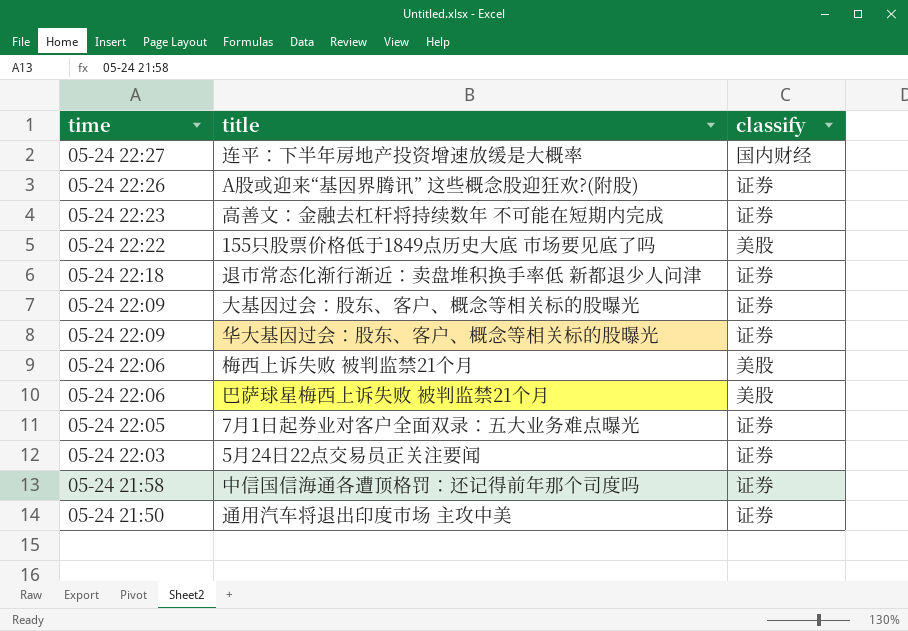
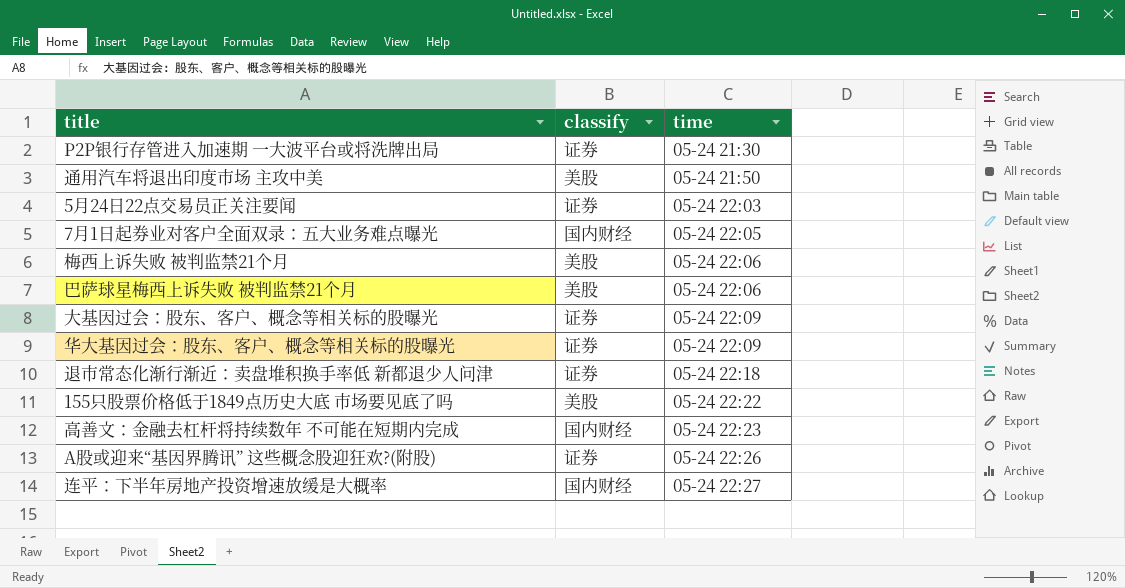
row order: time descending -> time ascending
column time | position: 1 -> 3
row 中信国信海通各遭顶格罚：还记得前年那个司度吗: 05-24 21:58 | 证券 -> none
row P2P银行存管进入加速期 一大波平台或将洗牌出局: none -> 证券 | 05-24 21:30
通用汽车将退出印度市场 主攻中美 | classify: 证券 -> 美股
7月1日起券业对客户全面双录：五大业务难点曝光 | classify: 证券 -> 国内财经
高善文：金融去杠杆将持续数年 不可能在短期内完成 | classify: 证券 -> 国内财经

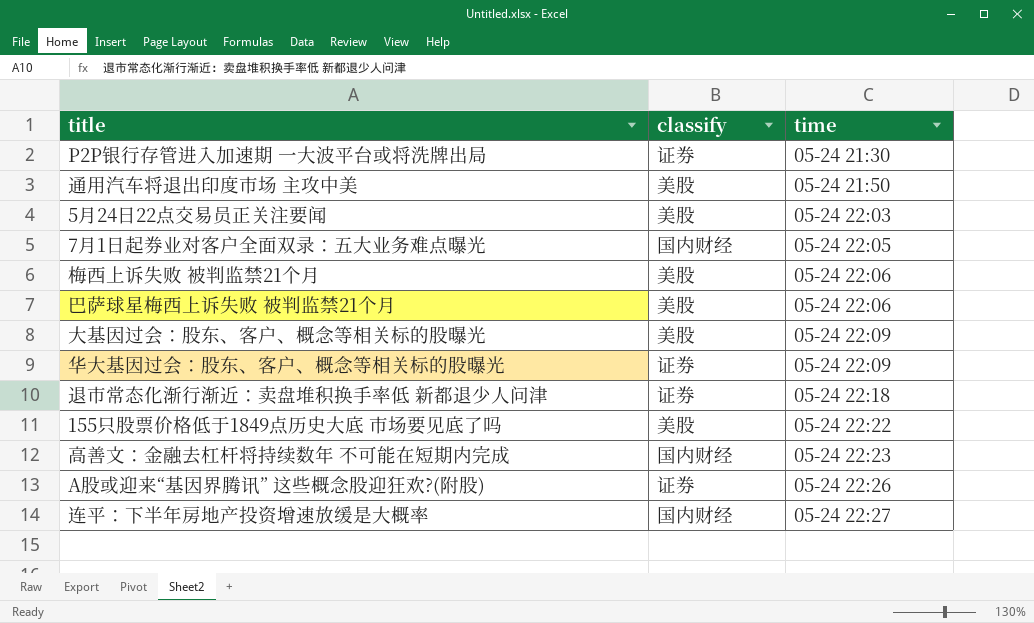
5月24日22点交易员正关注要闻 | classify: 证券 -> 美股
大基因过会：股东、客户、概念等相关标的股曝光 | classify: 证券 -> 美股

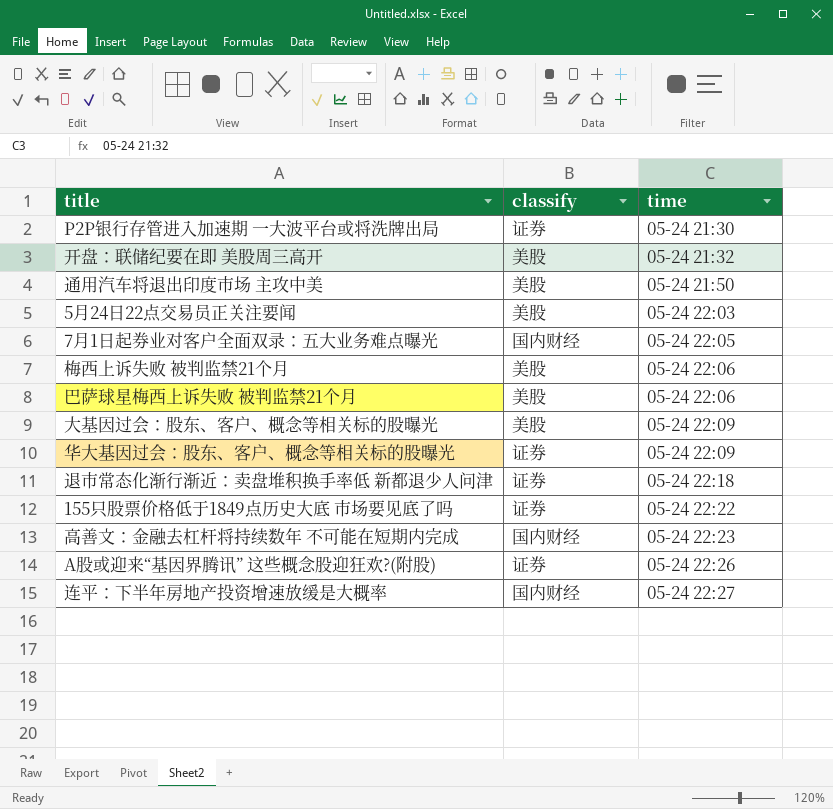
row 开盘：联储纪要在即 美股周三高开: none -> 美股 | 05-24 21:32
155只股票价格低于1849点历史大底 市场要见底了吗 | classify: 美股 -> 证券

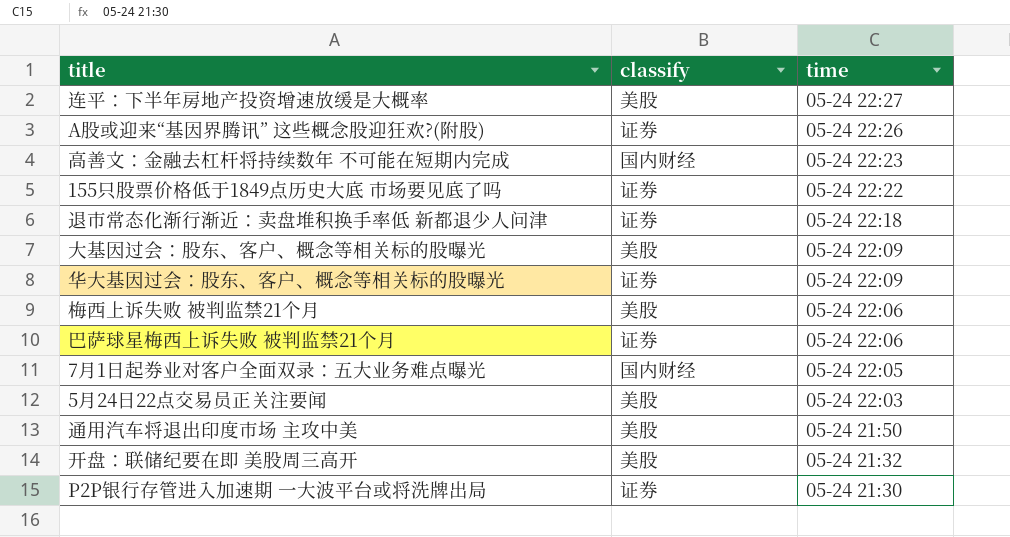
row order: time ascending -> time descending
连平：下半年房地产投资增速放缓是大概率 | classify: 国内财经 -> 美股
巴萨球星梅西上诉失败 被判监禁21个月 | classify: 美股 -> 证券

